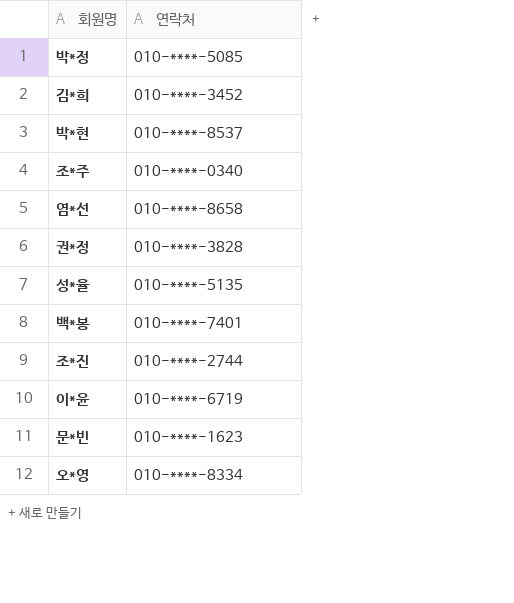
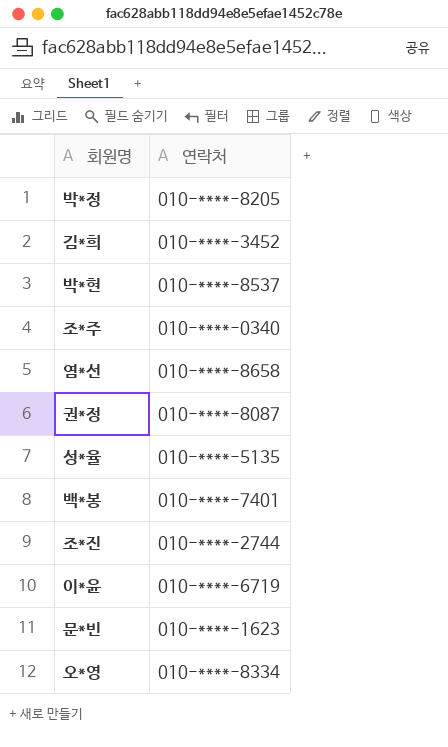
박*정 | 연락처: 010-****-5085 -> 010-****-8205
권*정 | 연락처: 010-****-3828 -> 010-****-8087

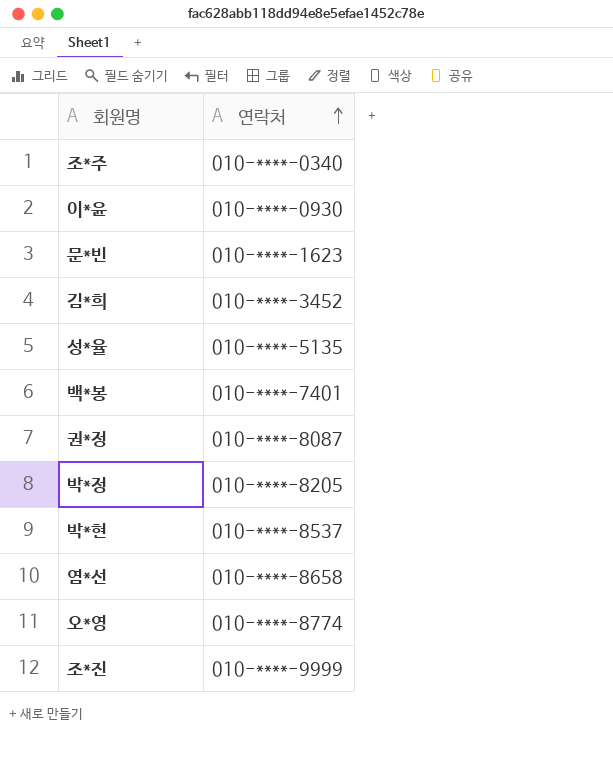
row order: none -> 연락처 ascending
이*윤 | 연락처: 010-****-6719 -> 010-****-0930
오*영 | 연락처: 010-****-8334 -> 010-****-8774
조*진 | 연락처: 010-****-2744 -> 010-****-9999

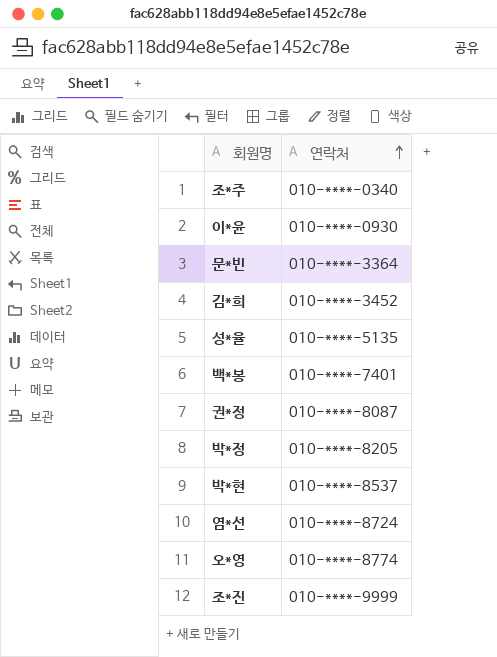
문*빈 | 연락처: 010-****-1623 -> 010-****-3364
염*선 | 연락처: 010-****-8658 -> 010-****-8724

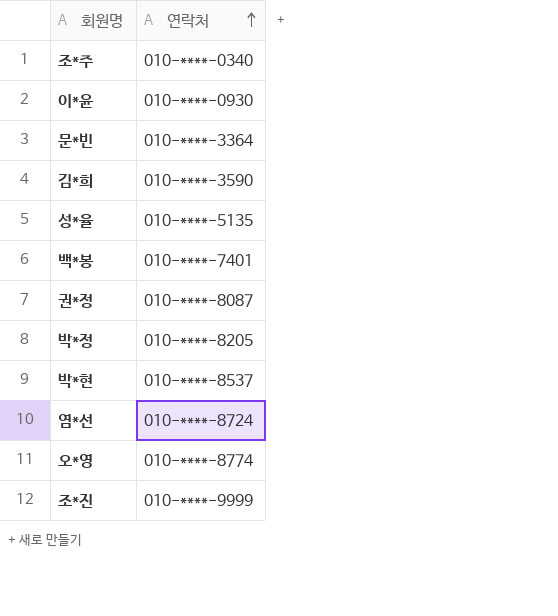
김*희 | 연락처: 010-****-3452 -> 010-****-3590

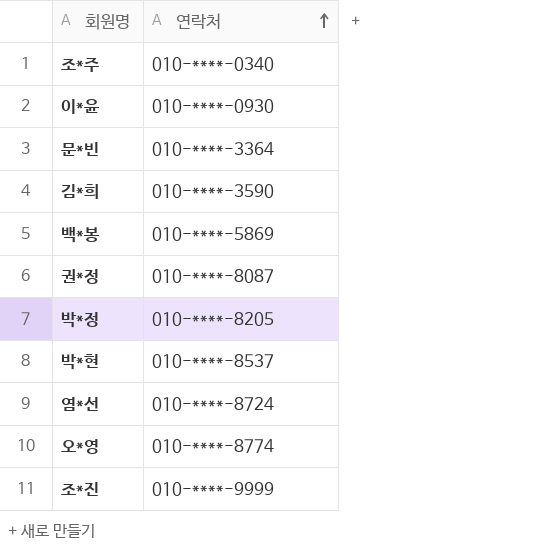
row 성*율: 010-****-5135 -> none
백*봉 | 연락처: 010-****-7401 -> 010-****-5869

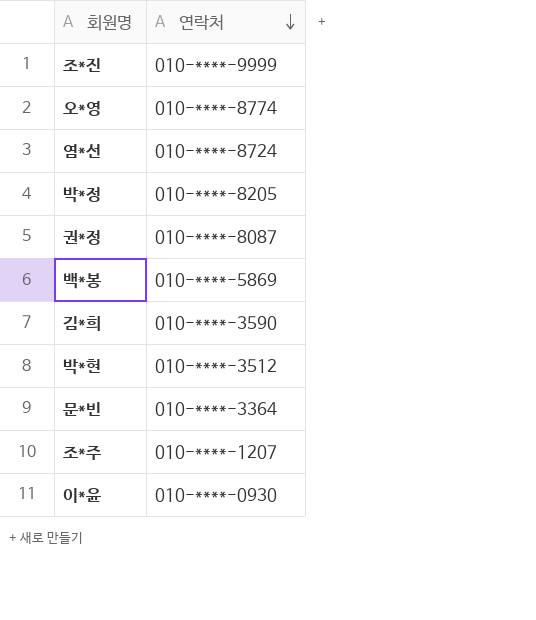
row order: 연락처 ascending -> 연락처 descending
박*현 | 연락처: 010-****-8537 -> 010-****-3512
조*주 | 연락처: 010-****-0340 -> 010-****-1207

